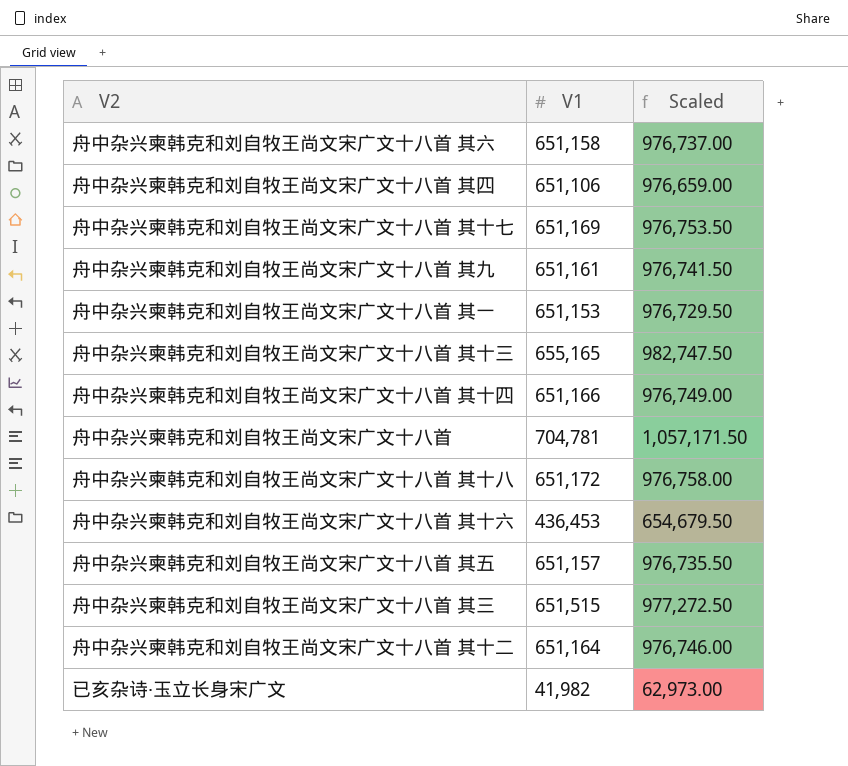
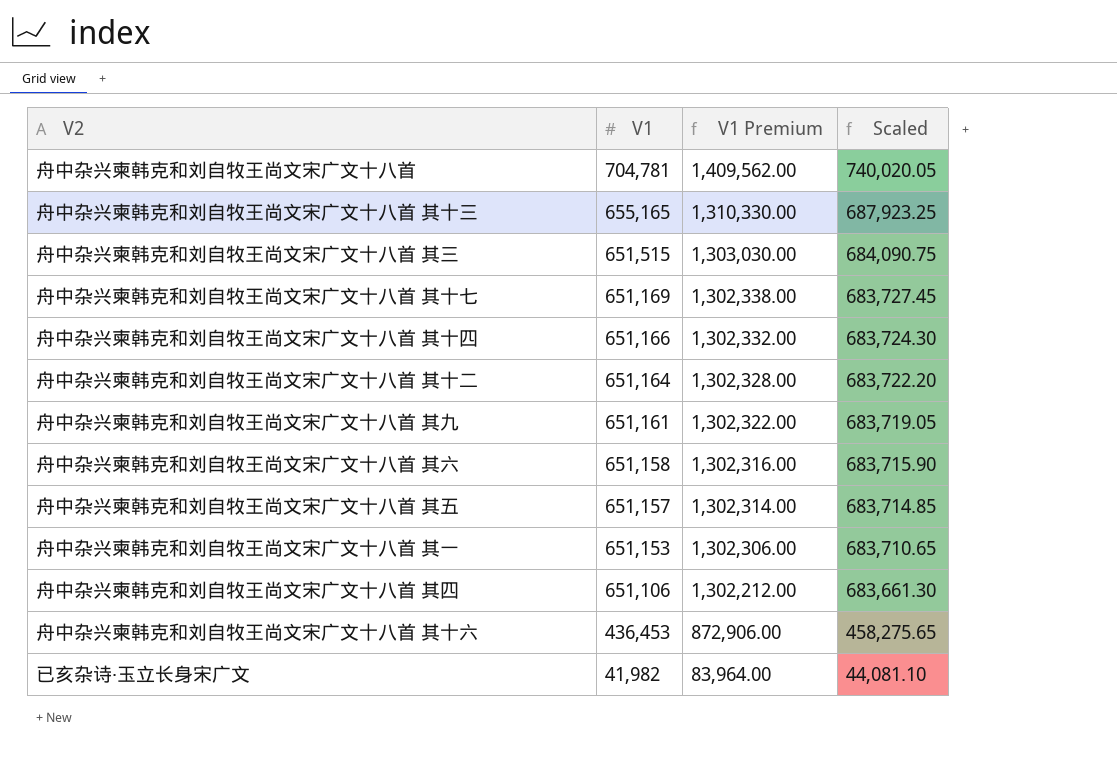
row order: none -> V1 descending
column V1 Premium | formula: none -> [V1] * 2
column Scaled | formula: [V1] * 1.5 -> [V1] * 1.05
row 舟中杂兴柬韩克和刘自牧王尚文宋广文十八首 其十八: 651,172 | 976,758.00 -> none

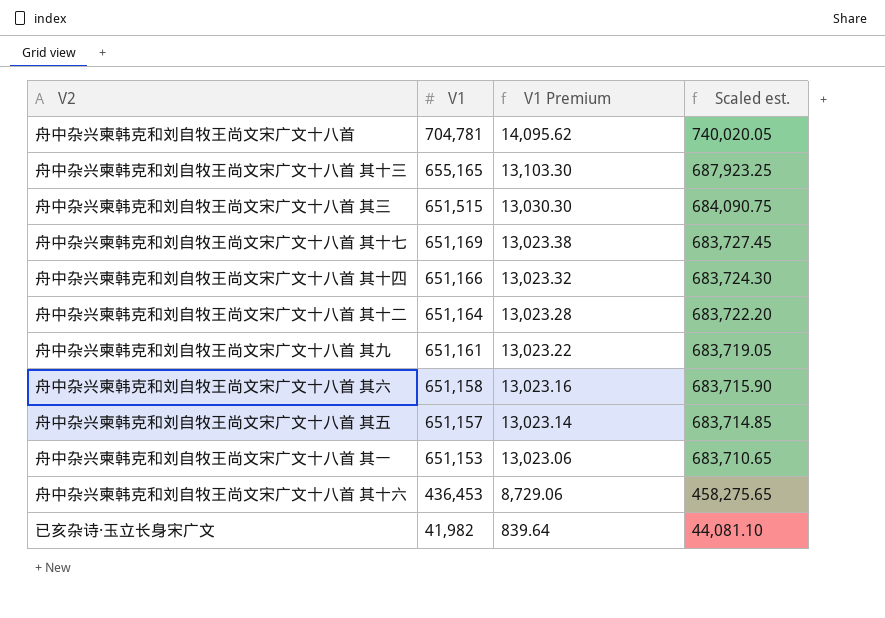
column V1 Premium | formula: [V1] * 2 -> [V1] * 0.02
column name: Scaled -> Scaled est.
row 舟中杂兴柬韩克和刘自牧王尚文宋广文十八首 其四: 651,106 | 1,302,212.00 | 683,661.30 -> none

